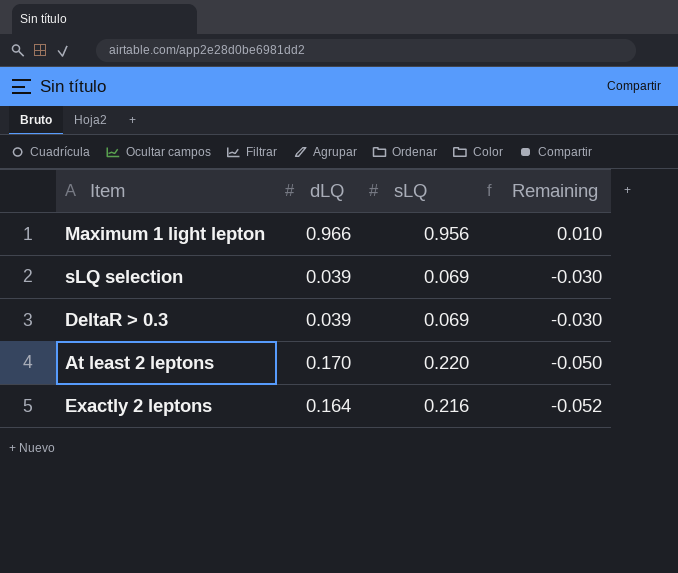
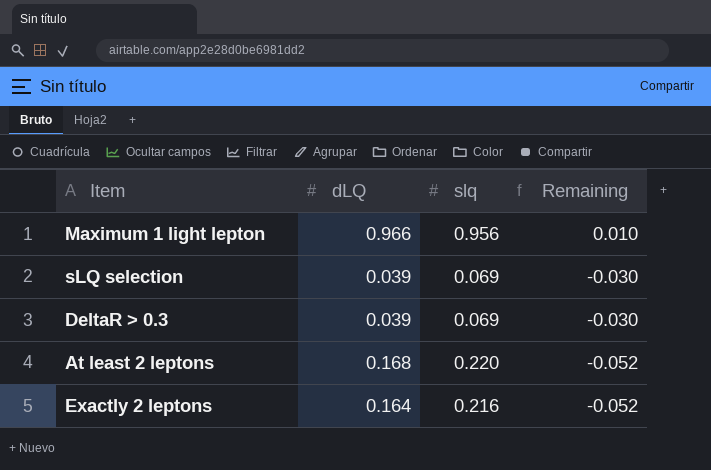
column name: sLQ -> slq
At least 2 leptons | dLQ: 0.170 -> 0.168
At least 2 leptons | Remaining: -0.050 -> -0.052

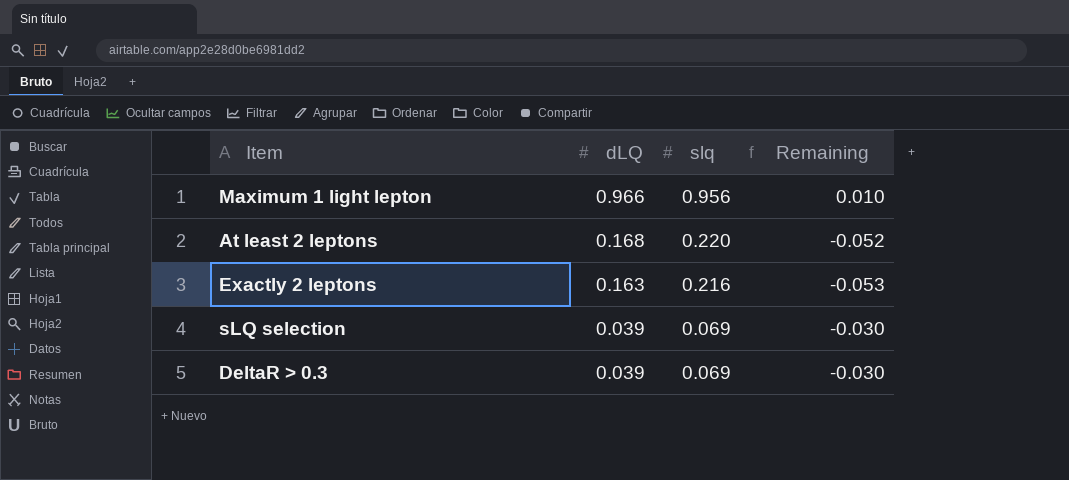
row order: Remaining descending -> dLQ descending
Exactly 2 leptons | dLQ: 0.164 -> 0.163
Exactly 2 leptons | Remaining: -0.052 -> -0.053

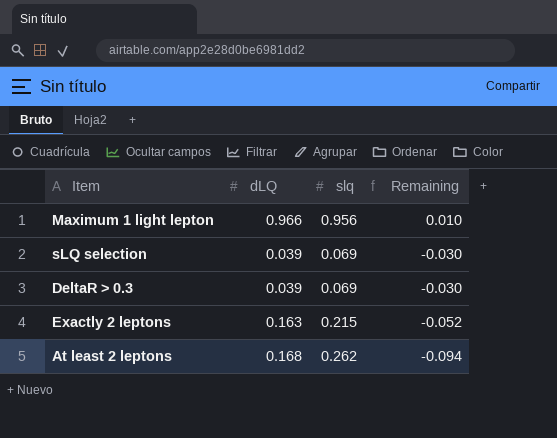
row order: dLQ descending -> Remaining descending
Exactly 2 leptons | slq: 0.216 -> 0.215
Exactly 2 leptons | Remaining: -0.053 -> -0.052
At least 2 leptons | slq: 0.220 -> 0.262
At least 2 leptons | Remaining: -0.052 -> -0.094

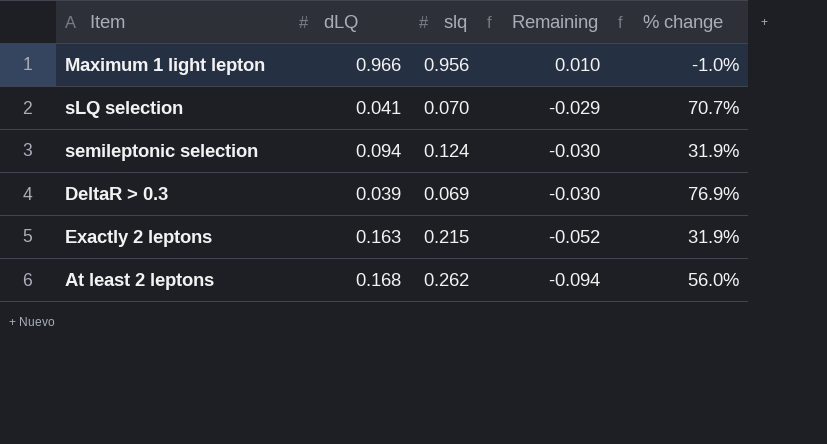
column % change | formula: none -> ([slq] - [dLQ]) / [dLQ]
sLQ selection | dLQ: 0.039 -> 0.041
sLQ selection | slq: 0.069 -> 0.070
sLQ selection | Remaining: -0.030 -> -0.029
row semileptonic selection: none -> 0.094 | 0.124 | -0.030 | 31.9%

